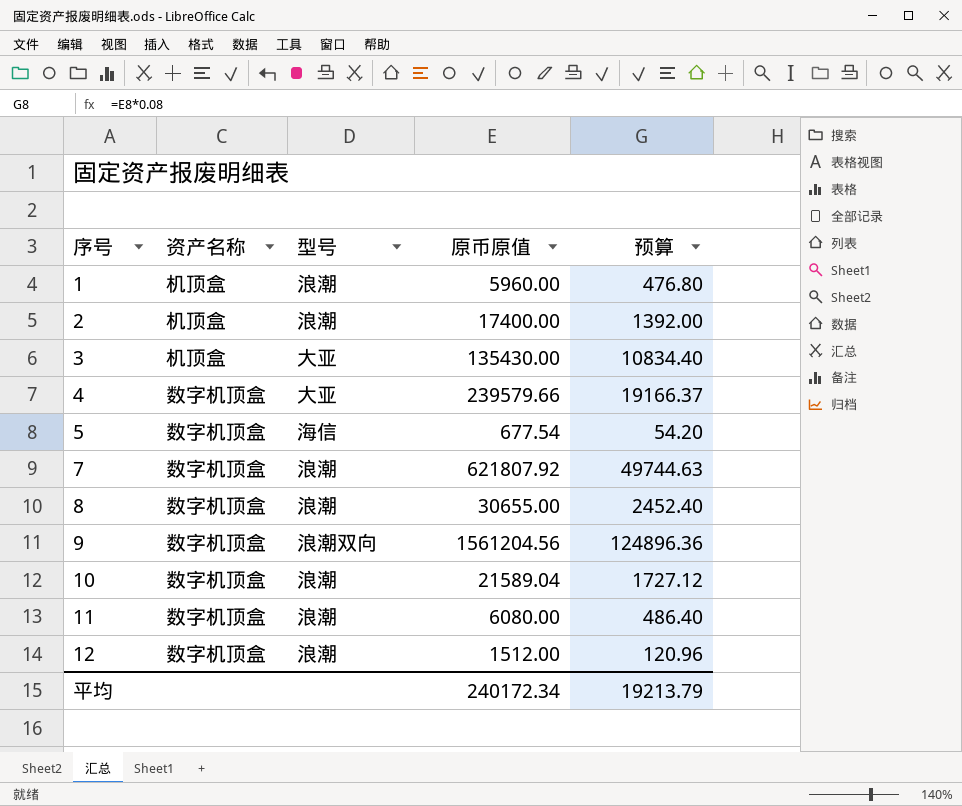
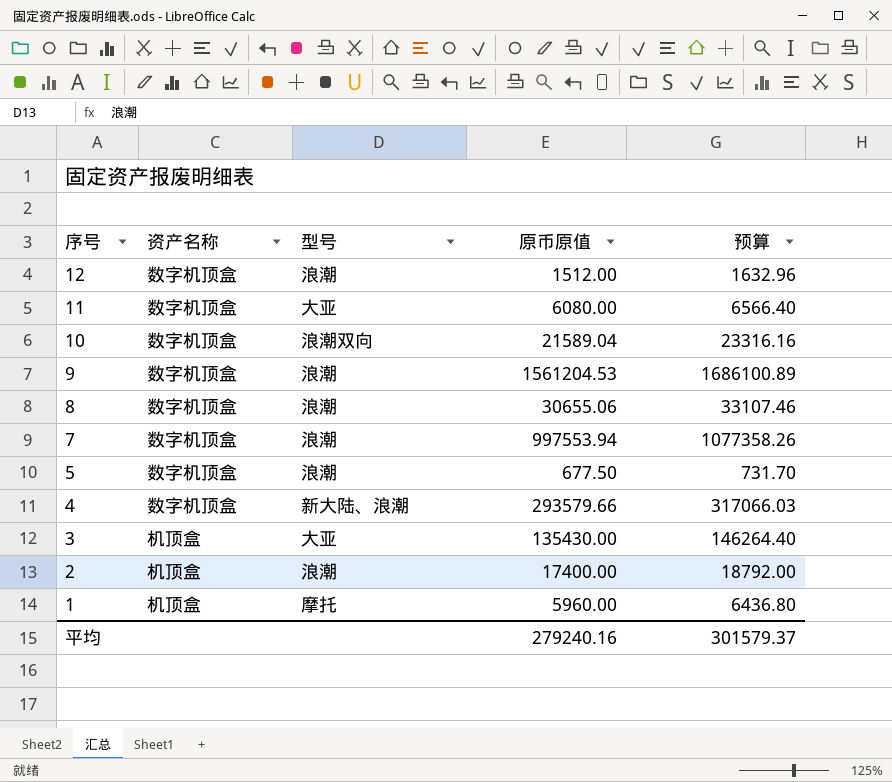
row order: 序号 ascending -> 序号 descending
column 预算 | formula: [原币原值] * 0.08 -> [原币原值] * 1.08
11 | 型号: 浪潮 -> 大亚
10 | 型号: 浪潮 -> 浪潮双向
9 | 型号: 浪潮双向 -> 浪潮
9 | 原币原值: 1561204.56 -> 1561204.53
8 | 原币原值: 30655.00 -> 30655.06
7 | 原币原值: 621807.92 -> 997553.94
5 | 型号: 海信 -> 浪潮
5 | 原币原值: 677.54 -> 677.50
4 | 型号: 大亚 -> 新大陆、浪潮
4 | 原币原值: 239579.66 -> 293579.66
1 | 型号: 浪潮 -> 摩托
平均 | 原币原值: 240172.34 -> 279240.16
平均 | 预算: 19213.79 -> 301579.37

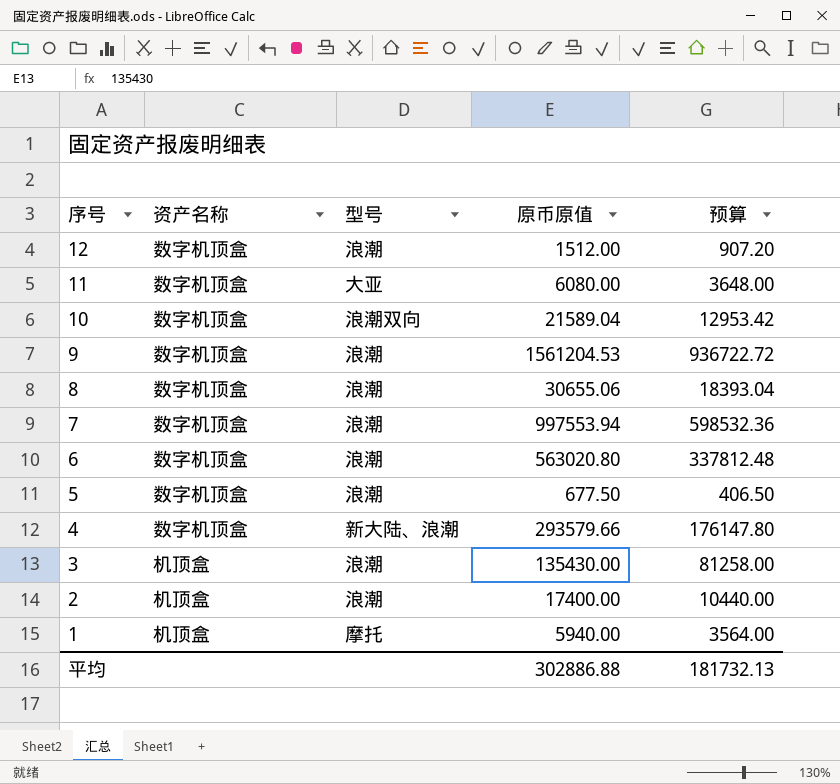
column 预算 | formula: [原币原值] * 1.08 -> [原币原值] * 0.6
row 6: none -> 数字机顶盒 | 浪潮 | 563020.80 | 337812.48
3 | 型号: 大亚 -> 浪潮
1 | 原币原值: 5960.00 -> 5940.00
平均 | 原币原值: 279240.16 -> 302886.88
平均 | 预算: 301579.37 -> 181732.13

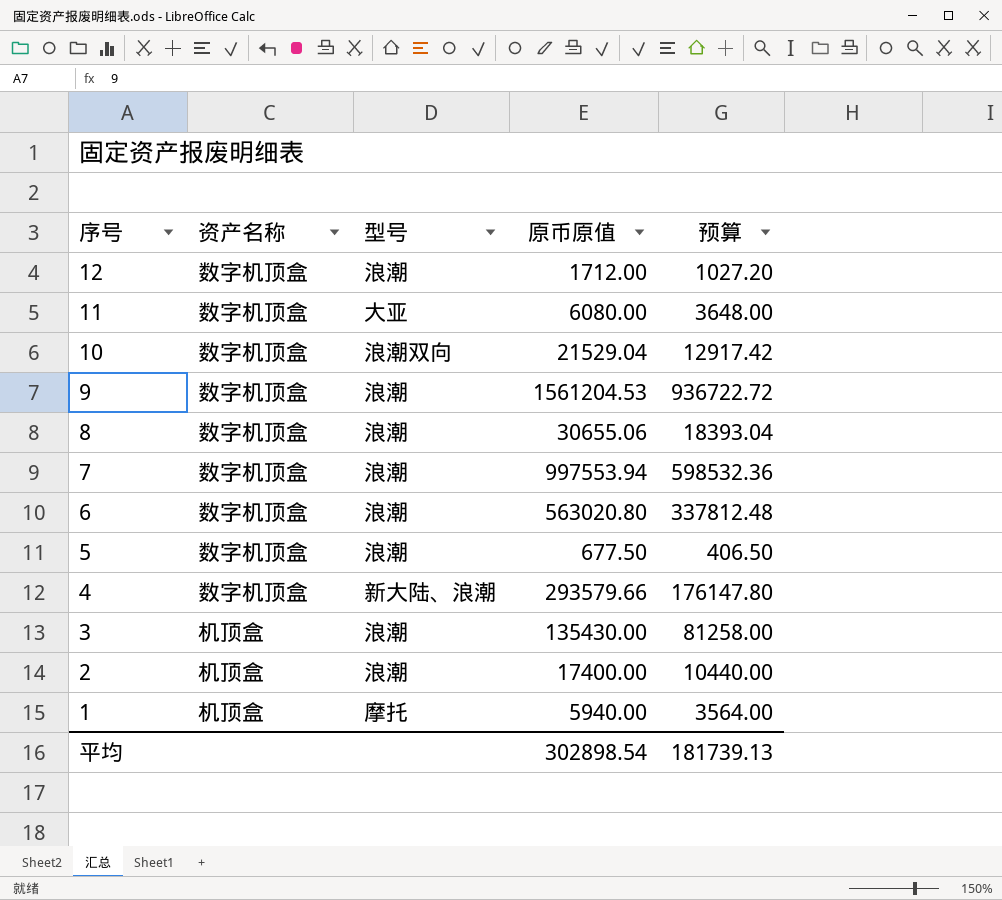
12 | 原币原值: 1512.00 -> 1712.00
12 | 预算: 907.20 -> 1027.20
10 | 原币原值: 21589.04 -> 21529.04
10 | 预算: 12953.42 -> 12917.42
平均 | 原币原值: 302886.88 -> 302898.54
平均 | 预算: 181732.13 -> 181739.13

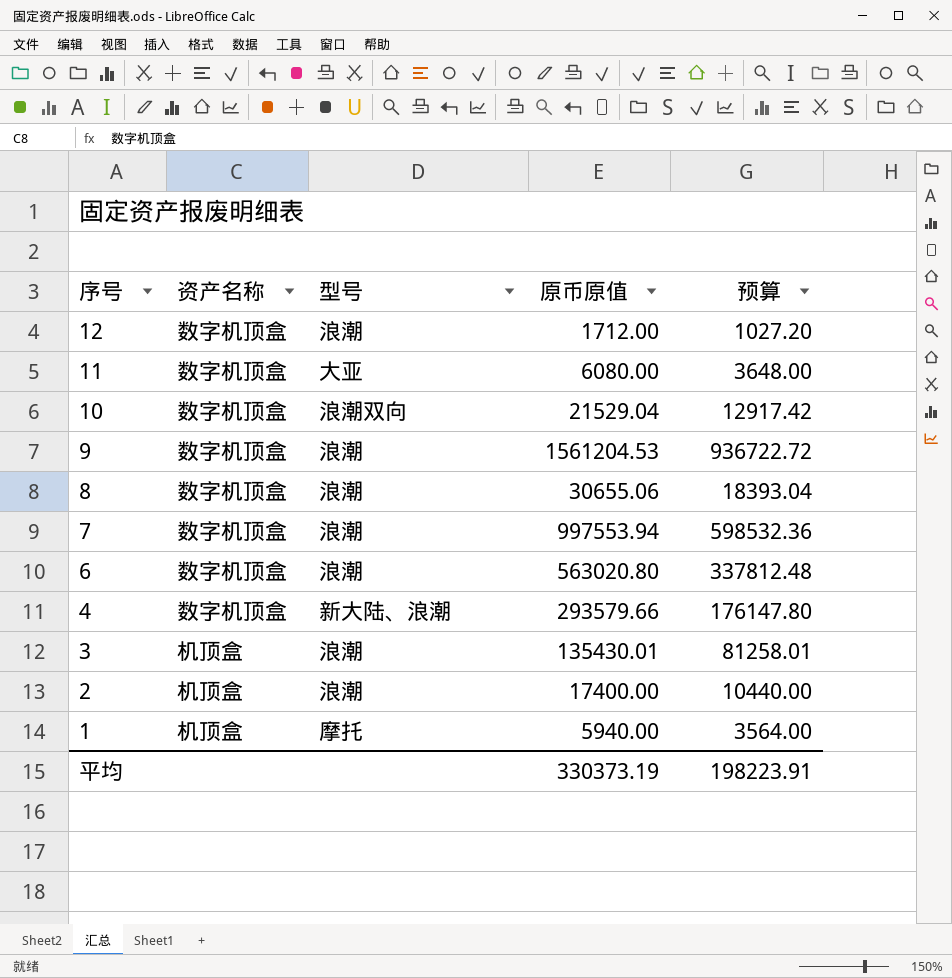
row 5: 数字机顶盒 | 浪潮 | 677.50 | 406.50 -> none
3 | 原币原值: 135430.00 -> 135430.01
3 | 预算: 81258.00 -> 81258.01
平均 | 原币原值: 302898.54 -> 330373.19
平均 | 预算: 181739.13 -> 198223.91

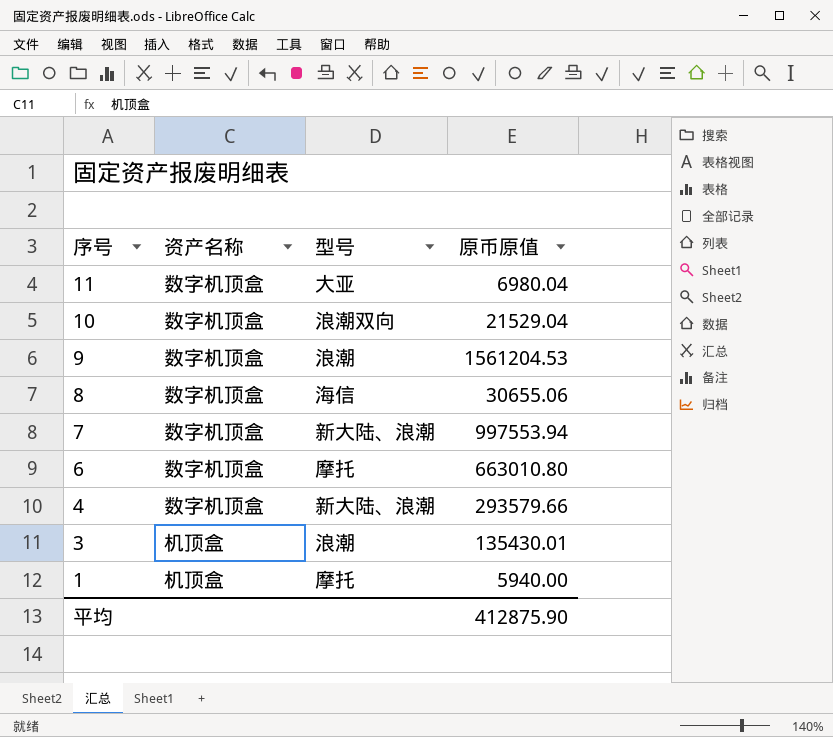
column 预算 | formula: [原币原值] * 0.6 -> none
row 12: 数字机顶盒 | 浪潮 | 1712.00 | 1027.20 -> none
row 2: 机顶盒 | 浪潮 | 17400.00 | 10440.00 -> none
11 | 原币原值: 6080.00 -> 6980.04
8 | 型号: 浪潮 -> 海信
7 | 型号: 浪潮 -> 新大陆、浪潮
6 | 型号: 浪潮 -> 摩托
6 | 原币原值: 563020.80 -> 663010.80
平均 | 原币原值: 330373.19 -> 412875.90

